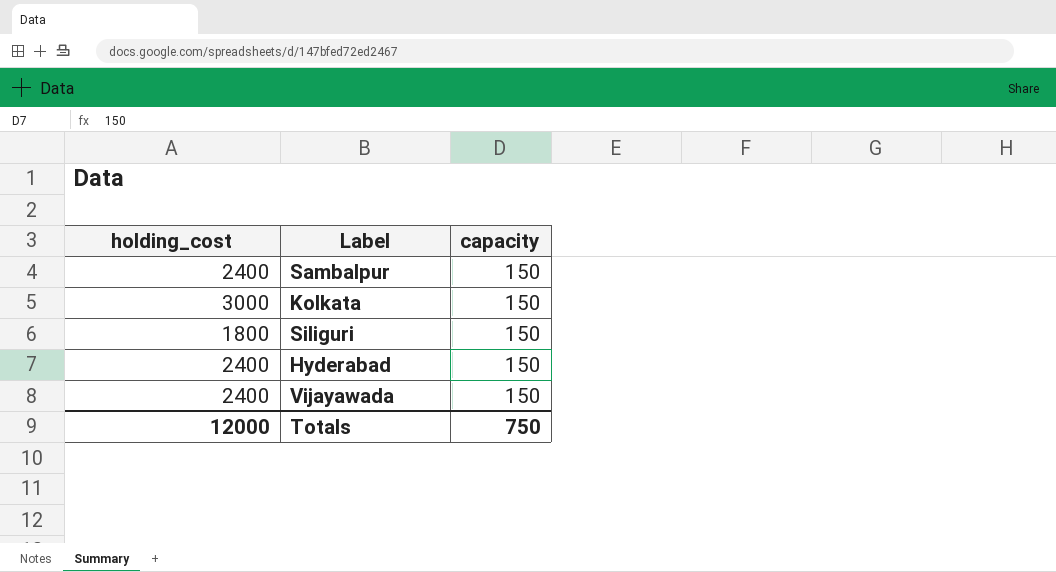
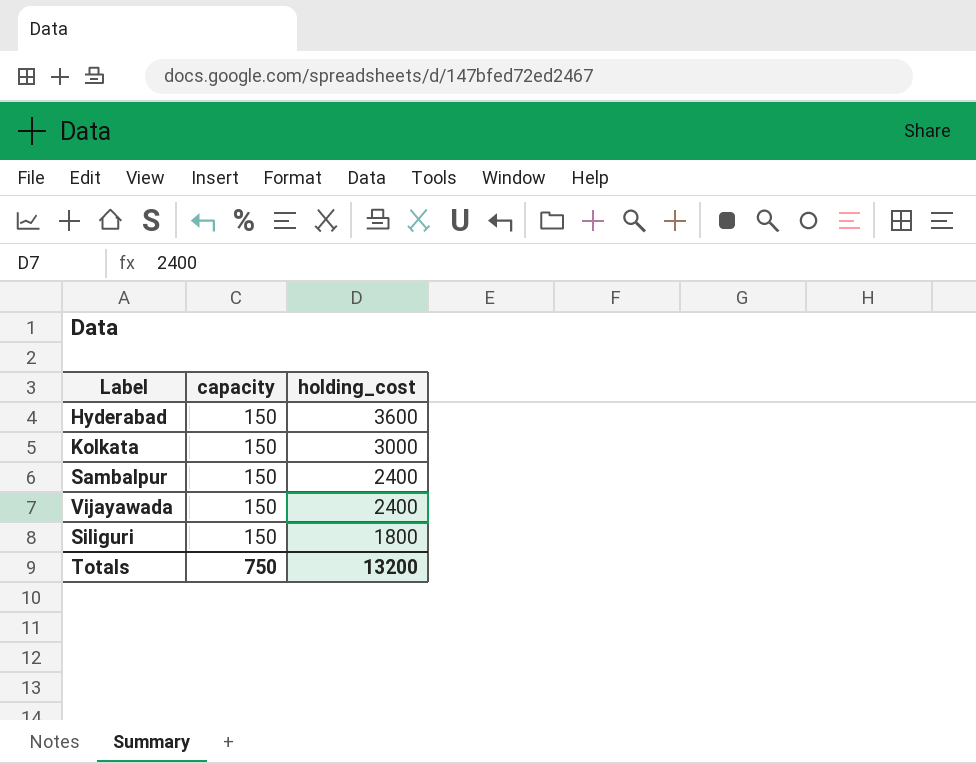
row order: none -> holding_cost descending
column holding_cost | position: 1 -> 3
Hyderabad | holding_cost: 2400 -> 3600
Totals | holding_cost: 12000 -> 13200

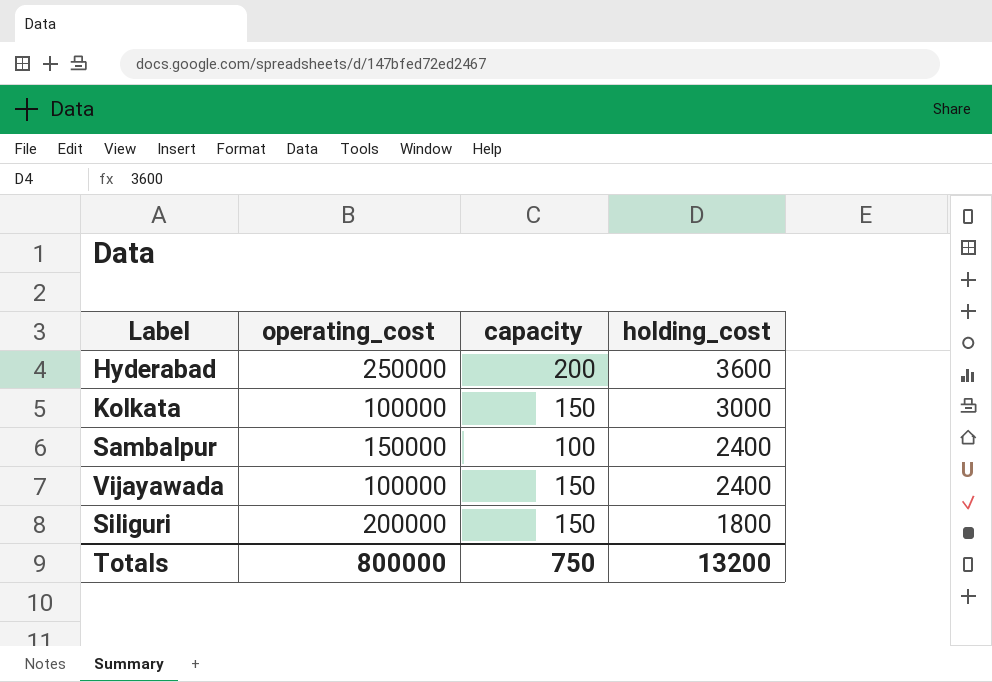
column operating_cost | position: none -> 2
Hyderabad | capacity: 150 -> 200
Sambalpur | capacity: 150 -> 100

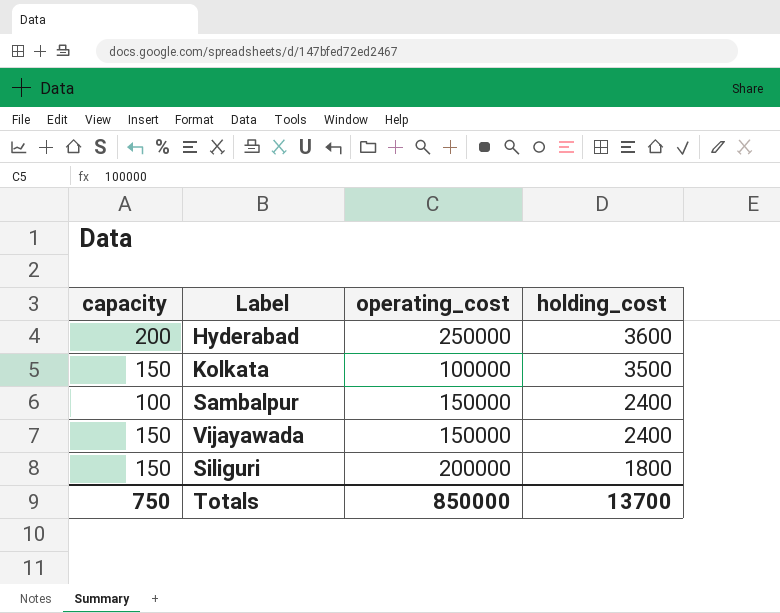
column capacity | position: 3 -> 1
Kolkata | holding_cost: 3000 -> 3500
Vijayawada | operating_cost: 100000 -> 150000
Totals | operating_cost: 800000 -> 850000
Totals | holding_cost: 13200 -> 13700

